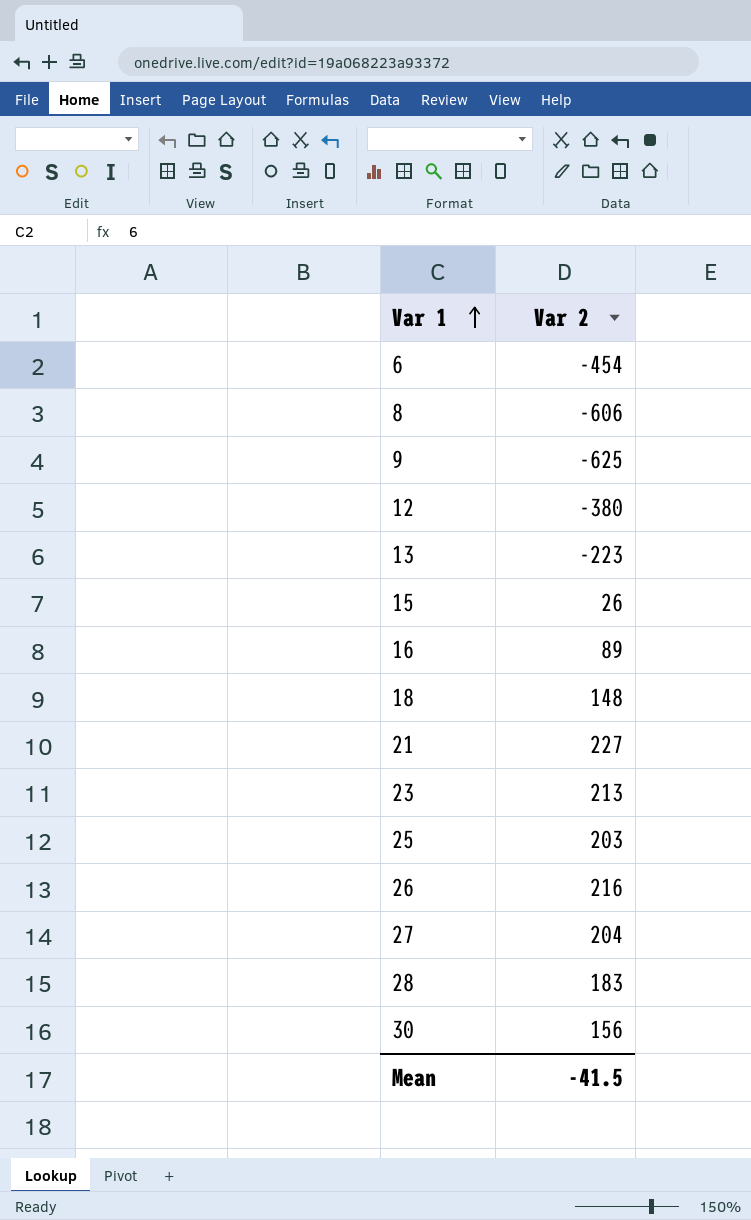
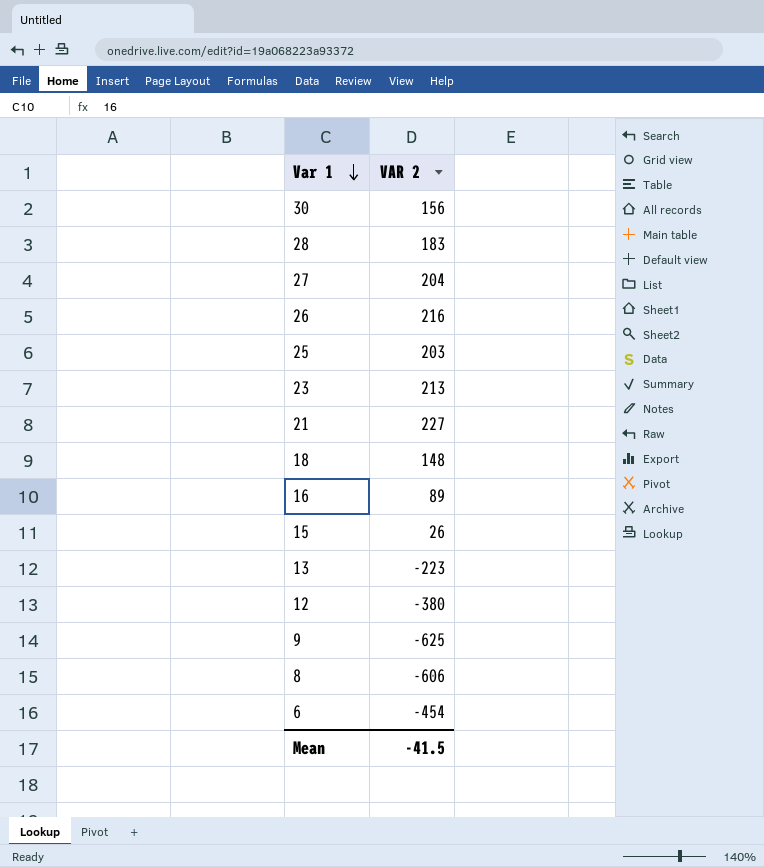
row order: Var 1 ascending -> Var 1 descending
column name: Var 2 -> VAR 2

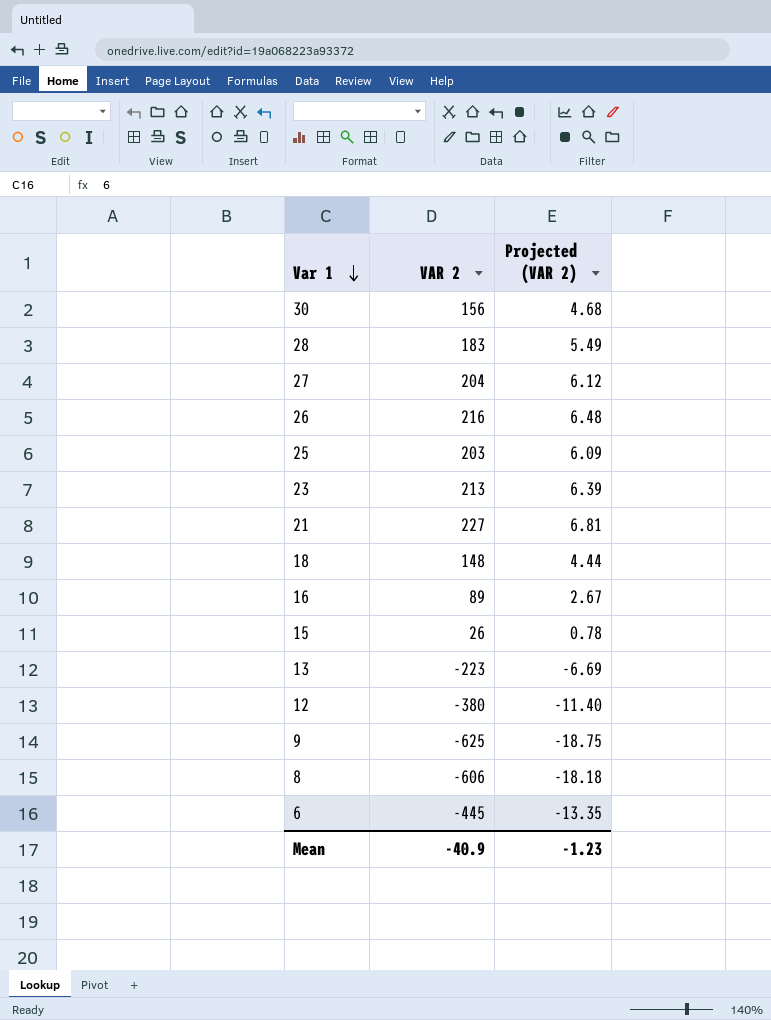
column Projected (VAR 2) | formula: none -> [VAR 2] * 0.03
6 | VAR 2: -454 -> -445
Mean | VAR 2: -41.5 -> -40.9

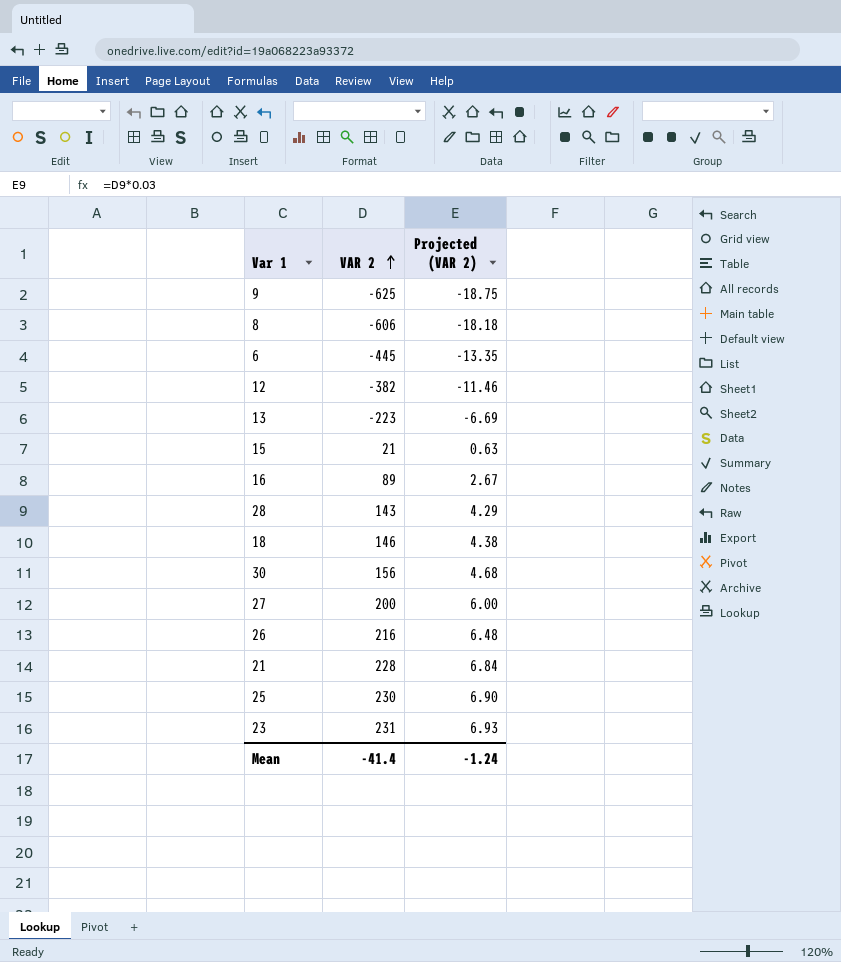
row order: Var 1 descending -> VAR 2 ascending
12 | VAR 2: -380 -> -382
12 | Projected (VAR 2): -11.40 -> -11.46
15 | VAR 2: 26 -> 21
15 | Projected (VAR 2): 0.78 -> 0.63
28 | VAR 2: 183 -> 143
28 | Projected (VAR 2): 5.49 -> 4.29
18 | VAR 2: 148 -> 146
18 | Projected (VAR 2): 4.44 -> 4.38
27 | VAR 2: 204 -> 200
27 | Projected (VAR 2): 6.12 -> 6.00
21 | VAR 2: 227 -> 228
21 | Projected (VAR 2): 6.81 -> 6.84
25 | VAR 2: 203 -> 230
25 | Projected (VAR 2): 6.09 -> 6.90
23 | VAR 2: 213 -> 231
23 | Projected (VAR 2): 6.39 -> 6.93
Mean | VAR 2: -40.9 -> -41.4
Mean | Projected (VAR 2): -1.23 -> -1.24

